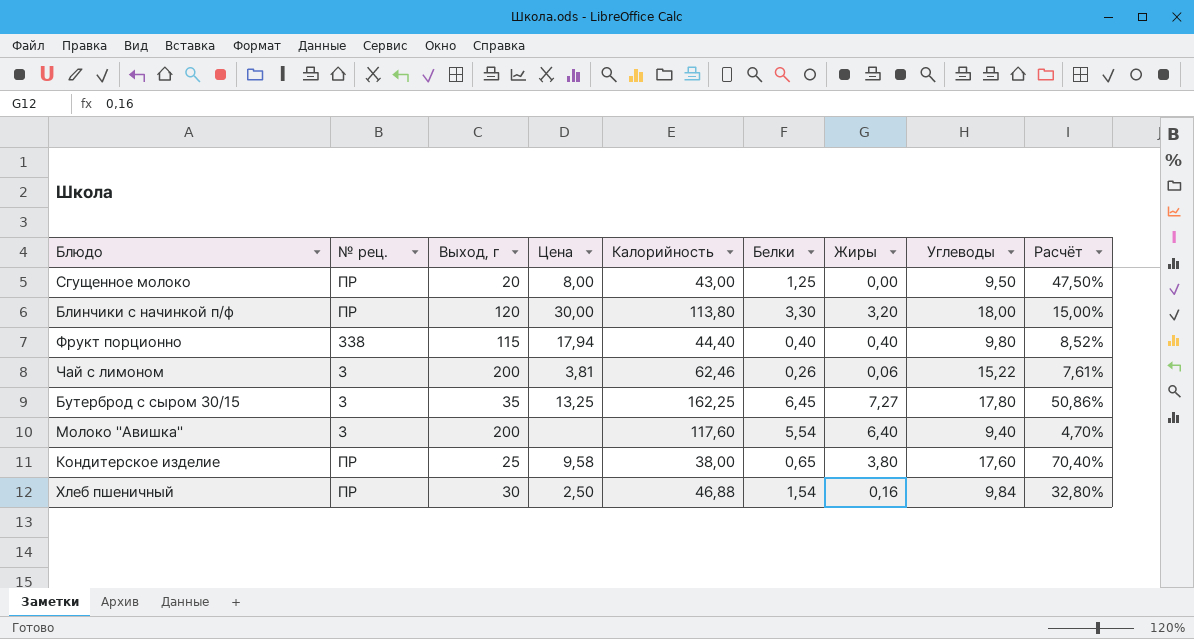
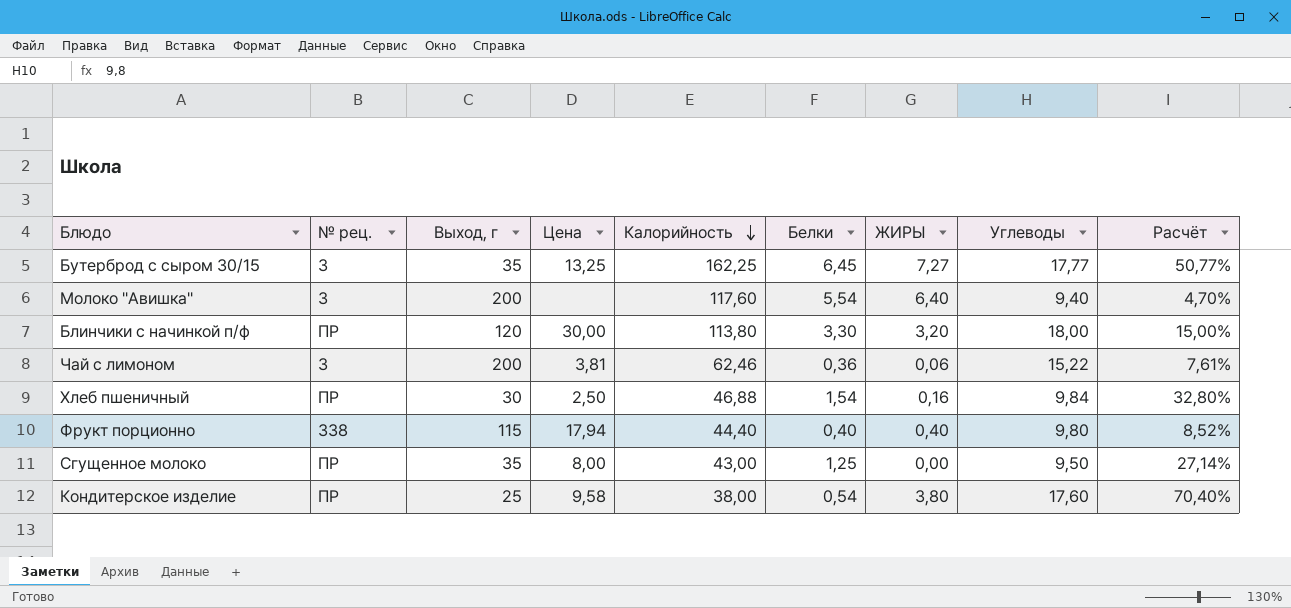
row order: none -> Калорийность descending
column name: Жиры -> ЖИРЫ
Бутерброд с сыром 30/15 | Углеводы: 17,80 -> 17,77
Бутерброд с сыром 30/15 | Расчёт: 50,86% -> 50,77%
Чай с лимоном | Белки: 0,26 -> 0,36
Сгущенное молоко | Выход, г: 20 -> 35
Сгущенное молоко | Расчёт: 47,50% -> 27,14%
Кондитерское изделие | Белки: 0,65 -> 0,54

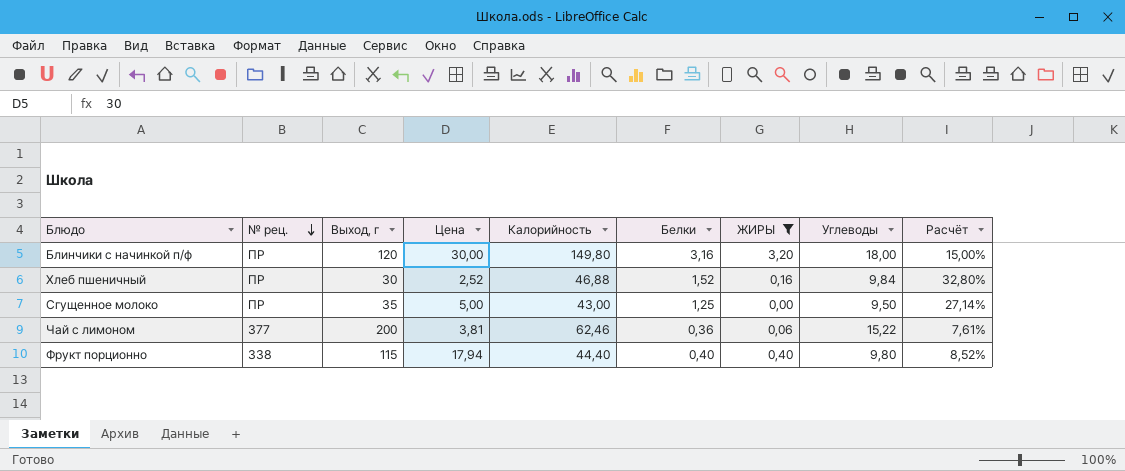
filter: none -> ЖИРЫ <= 3,20
row order: Калорийность descending -> № рец. descending
Блинчики с начинкой п/ф | Калорийность: 113,80 -> 149,80
Блинчики с начинкой п/ф | Белки: 3,30 -> 3,16
Хлеб пшеничный | Цена: 2,50 -> 2,52
Хлеб пшеничный | Белки: 1,54 -> 1,52
Сгущенное молоко | Цена: 8,00 -> 5,00
Чай с лимоном | № рец.: 3 -> 377

